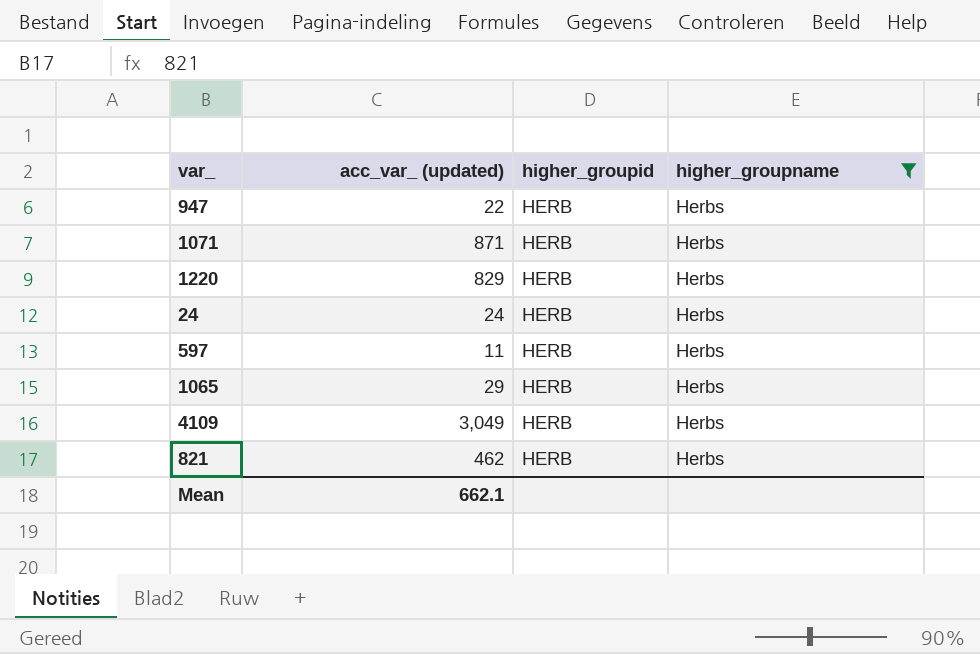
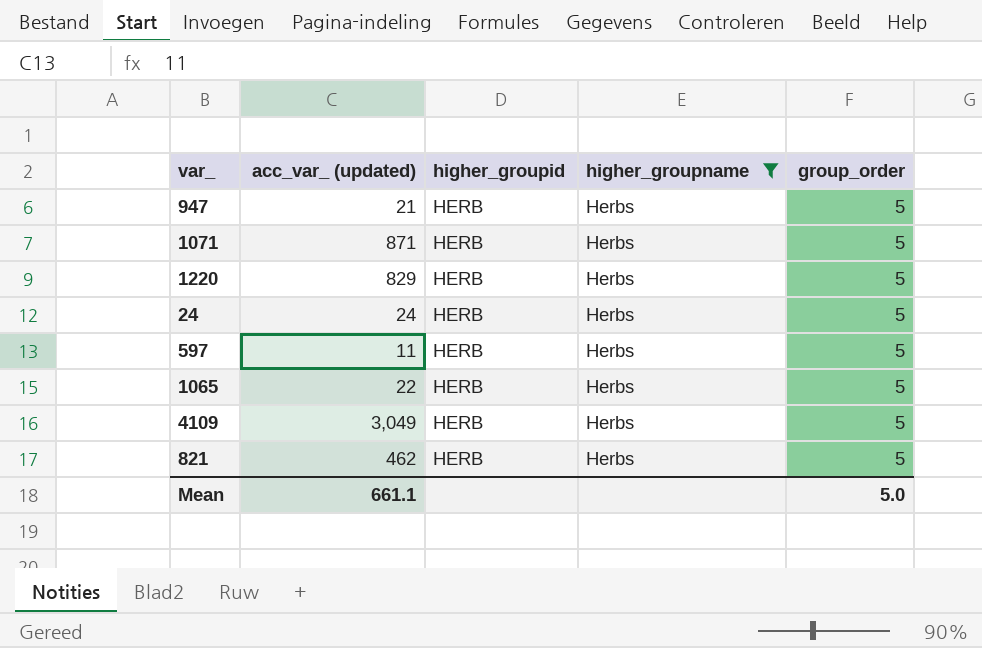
column group_order | position: none -> 5
947 | acc_var_ (updated): 22 -> 21
1065 | acc_var_ (updated): 29 -> 22
Mean | acc_var_ (updated): 662.1 -> 661.1

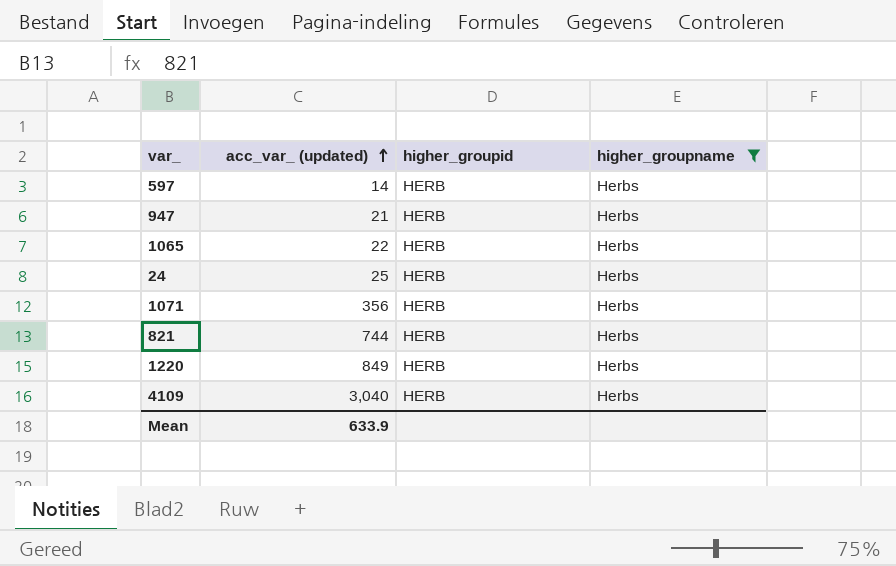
row order: none -> acc_var_ (updated) ascending
column group_order | position: 5 -> none
597 | acc_var_ (updated): 11 -> 14
24 | acc_var_ (updated): 24 -> 25
1071 | acc_var_ (updated): 871 -> 356
821 | acc_var_ (updated): 462 -> 744
1220 | acc_var_ (updated): 829 -> 849
4109 | acc_var_ (updated): 3,049 -> 3,040
Mean | acc_var_ (updated): 661.1 -> 633.9

